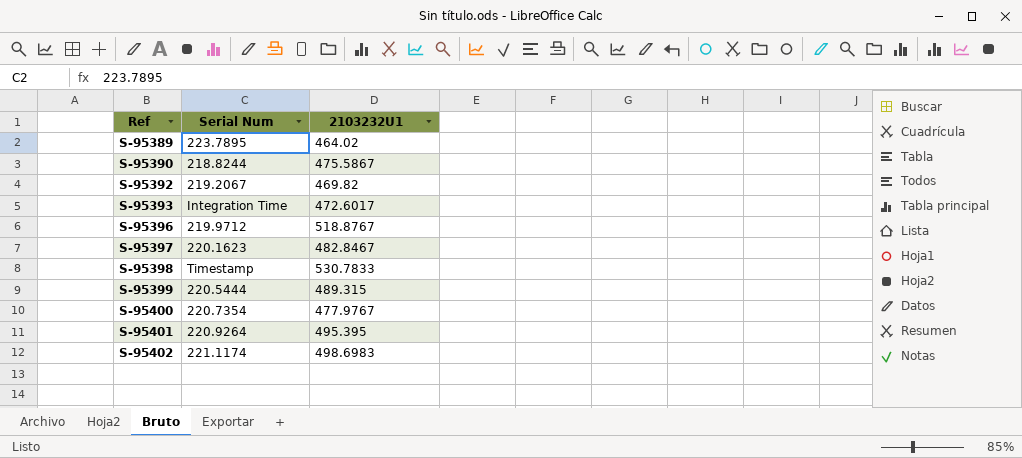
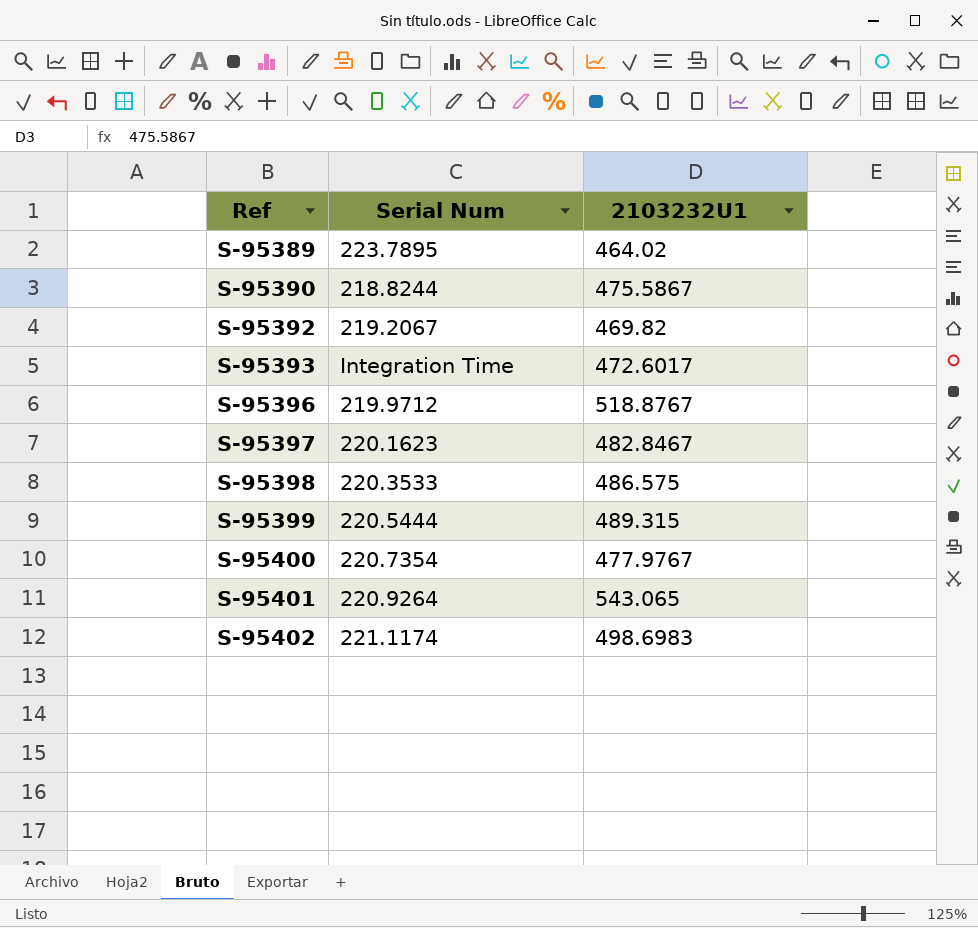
S-95398 | Serial Num: Timestamp -> 220.3533
S-95398 | 2103232U1: 530.7833 -> 486.575
S-95401 | 2103232U1: 495.395 -> 543.065

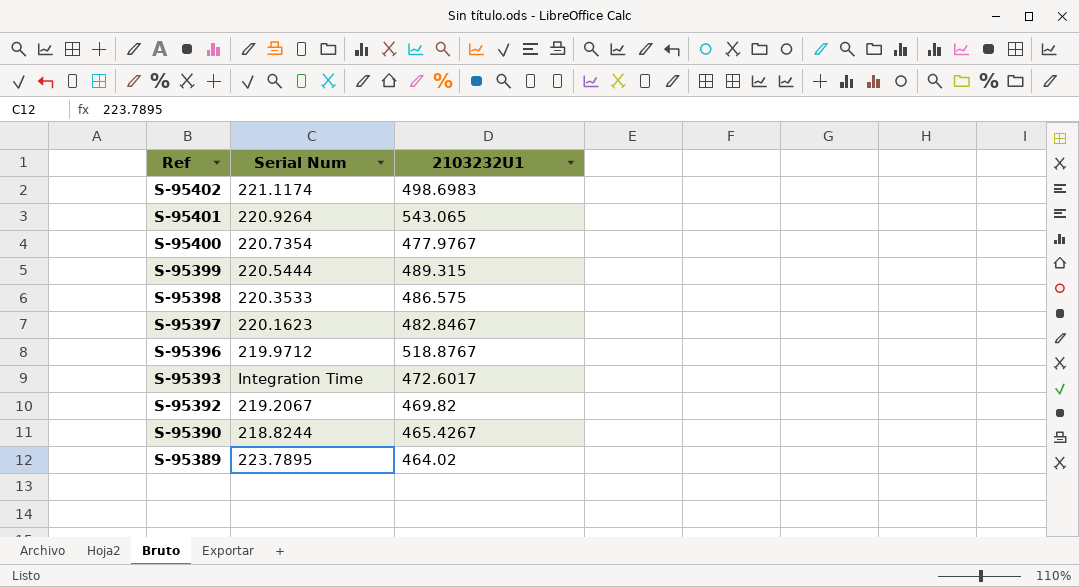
row order: Ref ascending -> Ref descending
S-95390 | 2103232U1: 475.5867 -> 465.4267

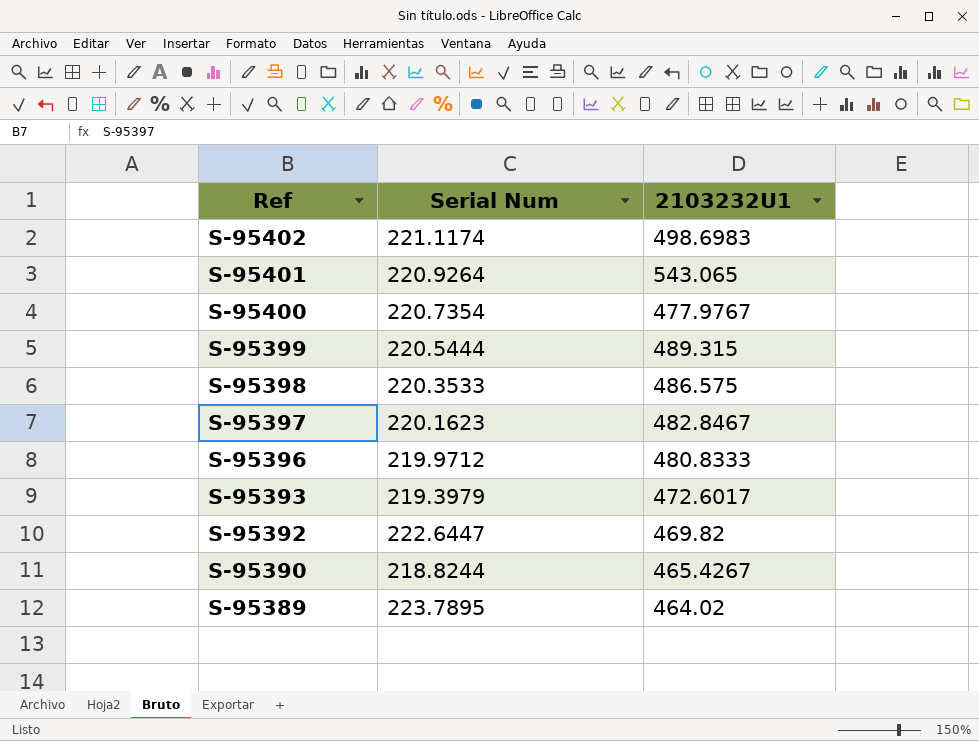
S-95396 | 2103232U1: 518.8767 -> 480.8333
S-95393 | Serial Num: Integration Time -> 219.3979
S-95392 | Serial Num: 219.2067 -> 222.6447

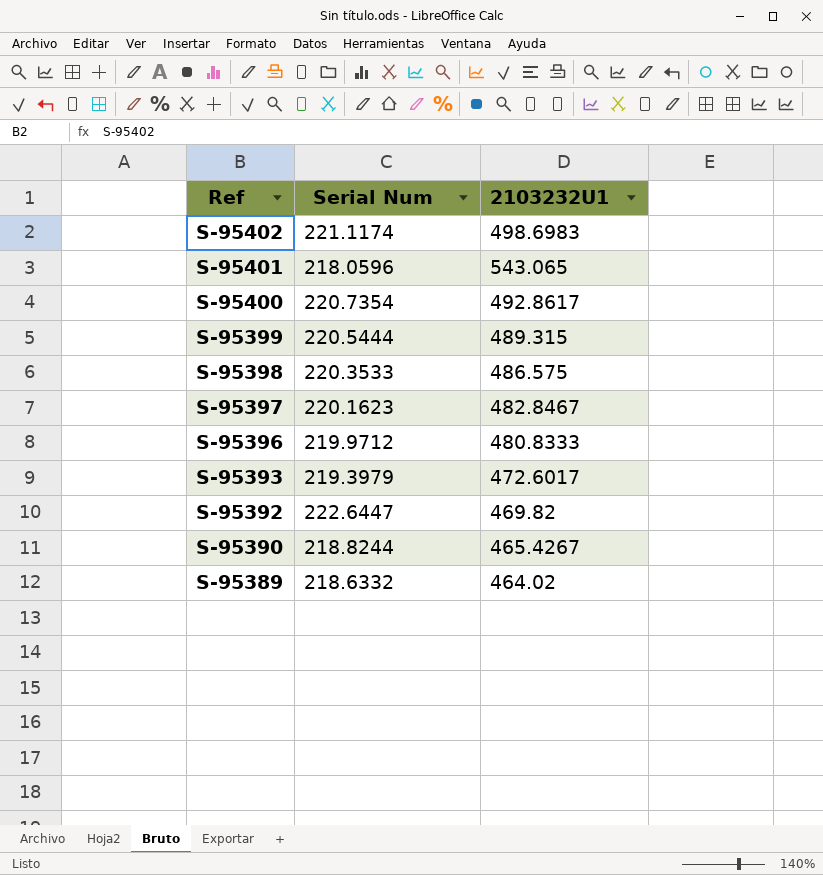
S-95401 | Serial Num: 220.9264 -> 218.0596
S-95400 | 2103232U1: 477.9767 -> 492.8617
S-95389 | Serial Num: 223.7895 -> 218.6332

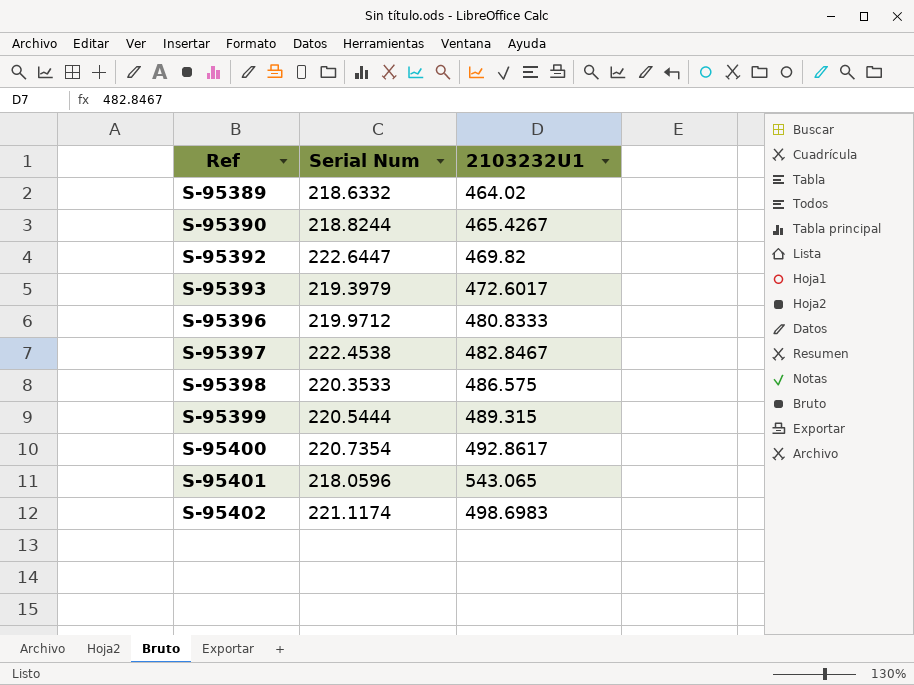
row order: Ref descending -> Ref ascending
S-95397 | Serial Num: 220.1623 -> 222.4538

